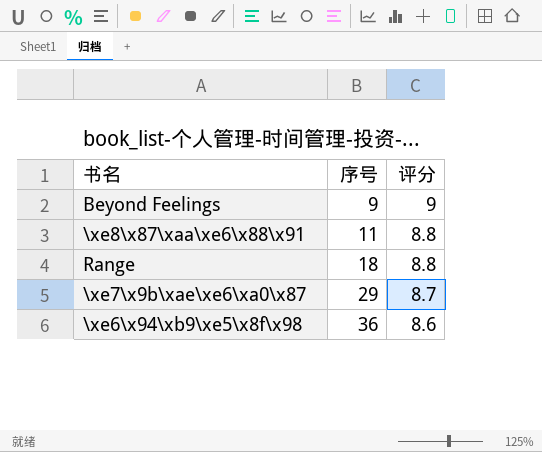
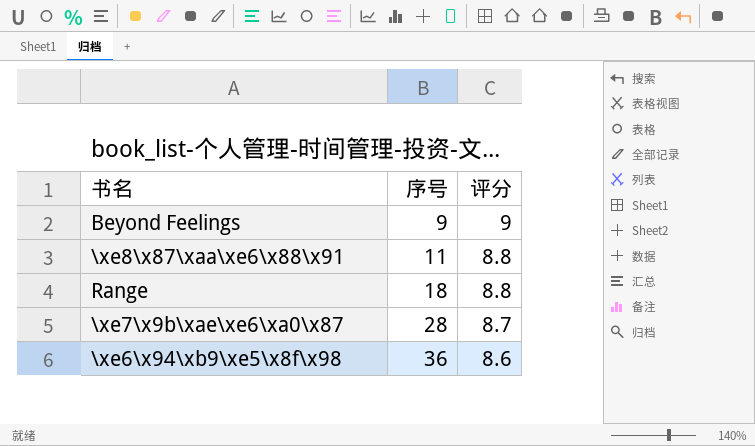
\xe7\x9b\xae\xe6\xa0\x87 | 序号: 29 -> 28

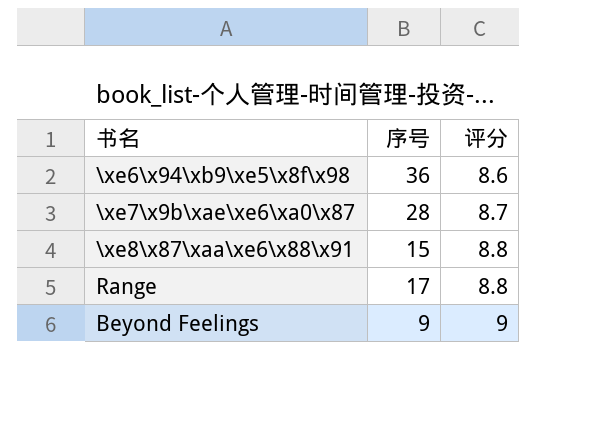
row order: 序号 ascending -> 评分 ascending
\xe8\x87\xaa\xe6\x88\x91 | 序号: 11 -> 15
Range | 序号: 18 -> 17

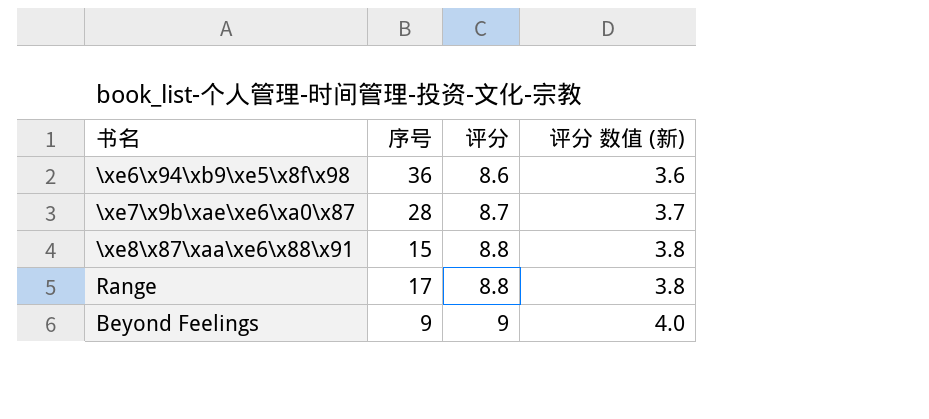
column 评分 数值 (新) | formula: none -> [评分] - 5

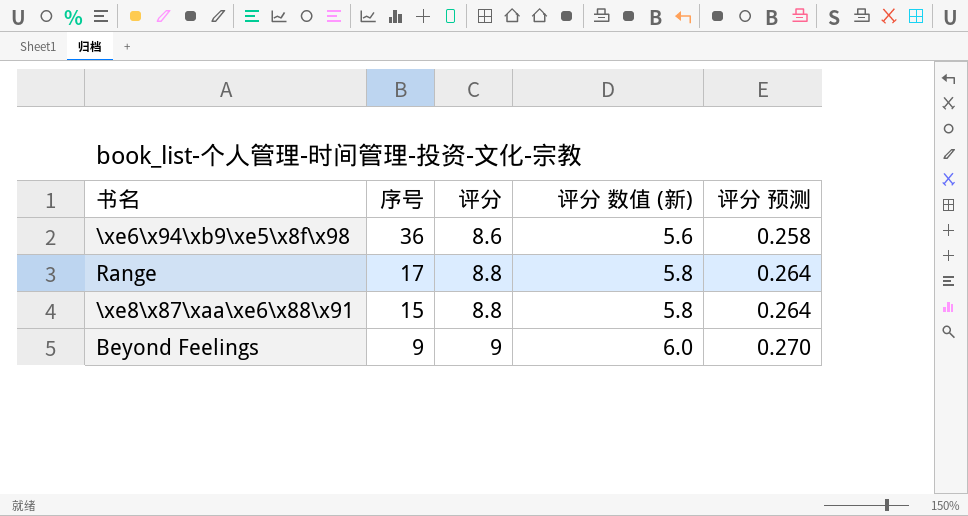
row order: 评分 ascending -> 序号 descending
column 评分 数值 (新) | formula: [评分] - 5 -> [评分] - 3
column 评分 预测 | formula: none -> [评分] * 0.03
row \xe7\x9b\xae\xe6\xa0\x87: 28 | 8.7 | 3.7 -> none

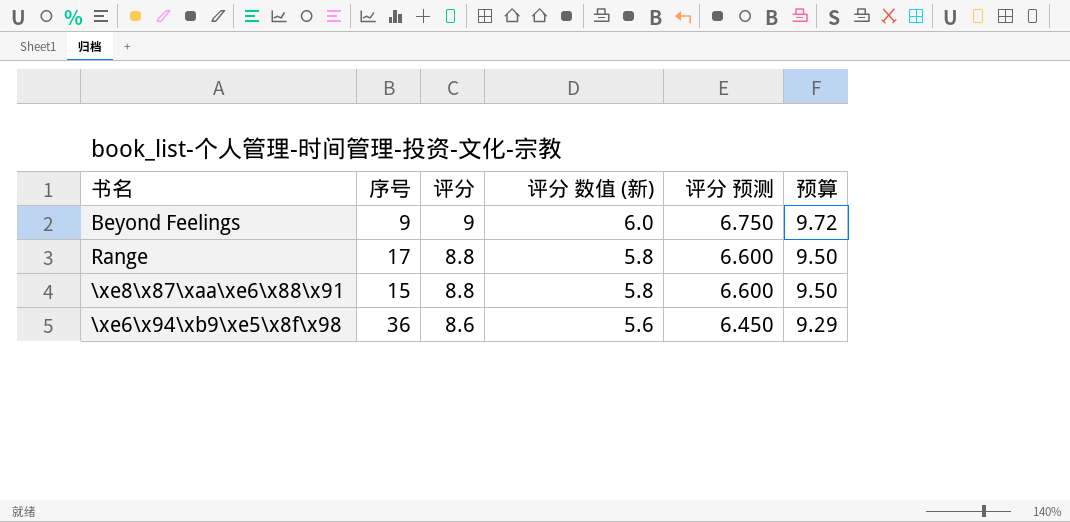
row order: 序号 descending -> 评分 descending
column 评分 预测 | formula: [评分] * 0.03 -> [评分] * 0.75
column 预算 | formula: none -> [评分] * 1.08

